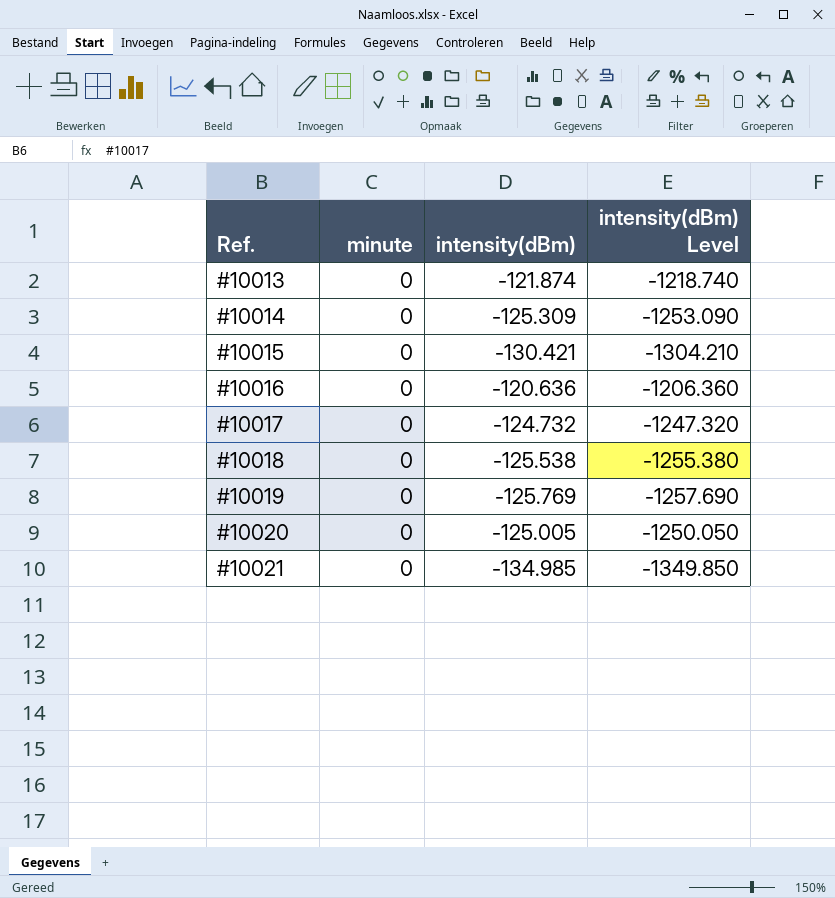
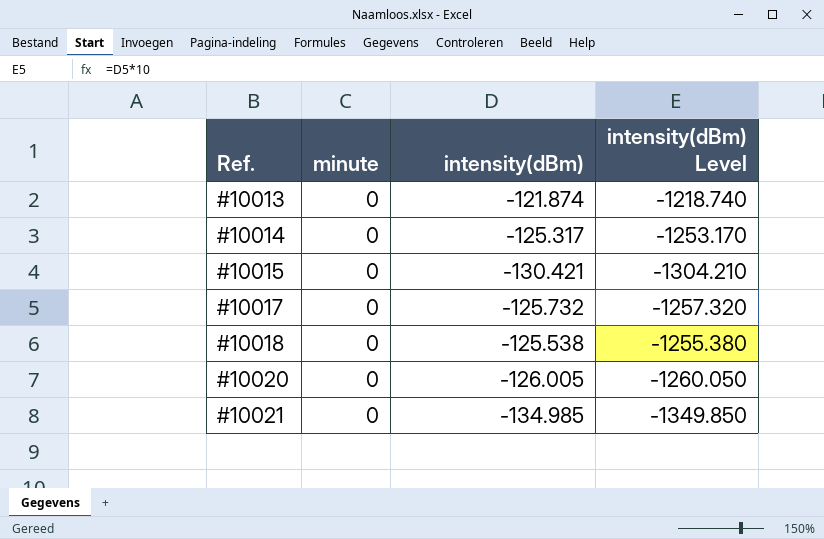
row #10016: 0 | -120.636 | -1206.360 -> none
row #10019: 0 | -125.769 | -1257.690 -> none
#10014 | intensity(dBm): -125.309 -> -125.317
#10014 | intensity(dBm) Level: -1253.090 -> -1253.170
#10017 | intensity(dBm): -124.732 -> -125.732
#10017 | intensity(dBm) Level: -1247.320 -> -1257.320
#10020 | intensity(dBm): -125.005 -> -126.005
#10020 | intensity(dBm) Level: -1250.050 -> -1260.050

